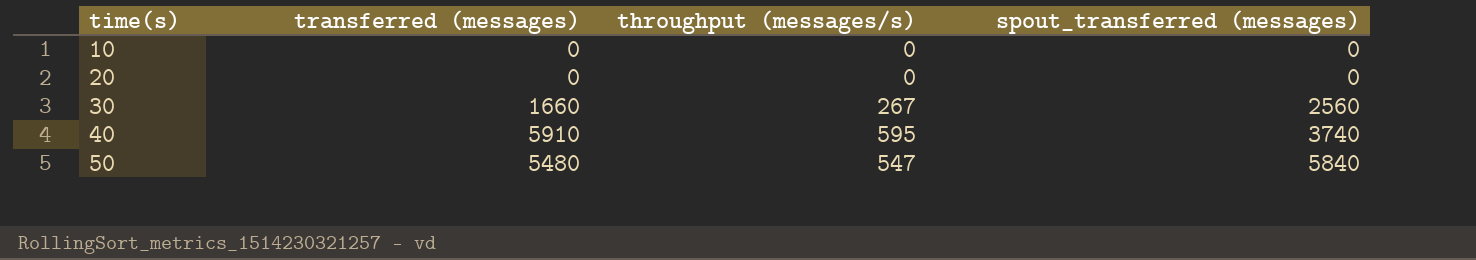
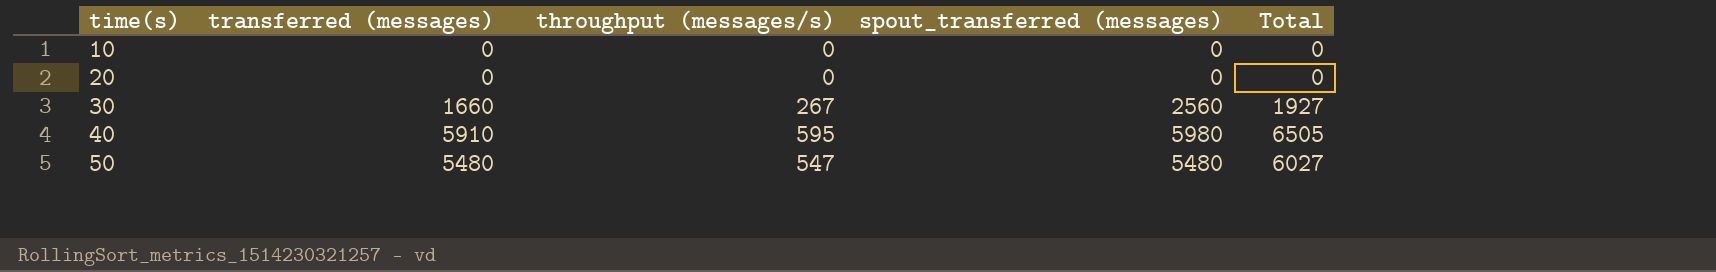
column Total | formula: none -> [transferred (messages)] + [throughput (messages/s)]
40 | spout_transferred (messages): 3740 -> 5980
50 | spout_transferred (messages): 5840 -> 5480

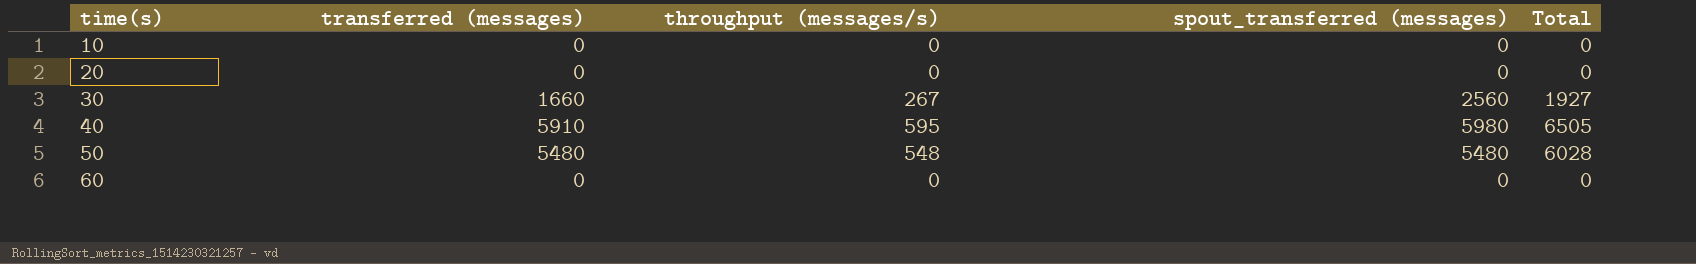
50 | throughput (messages/s): 547 -> 548
50 | Total: 6027 -> 6028
row 60: none -> 0 | 0 | 0 | 0

